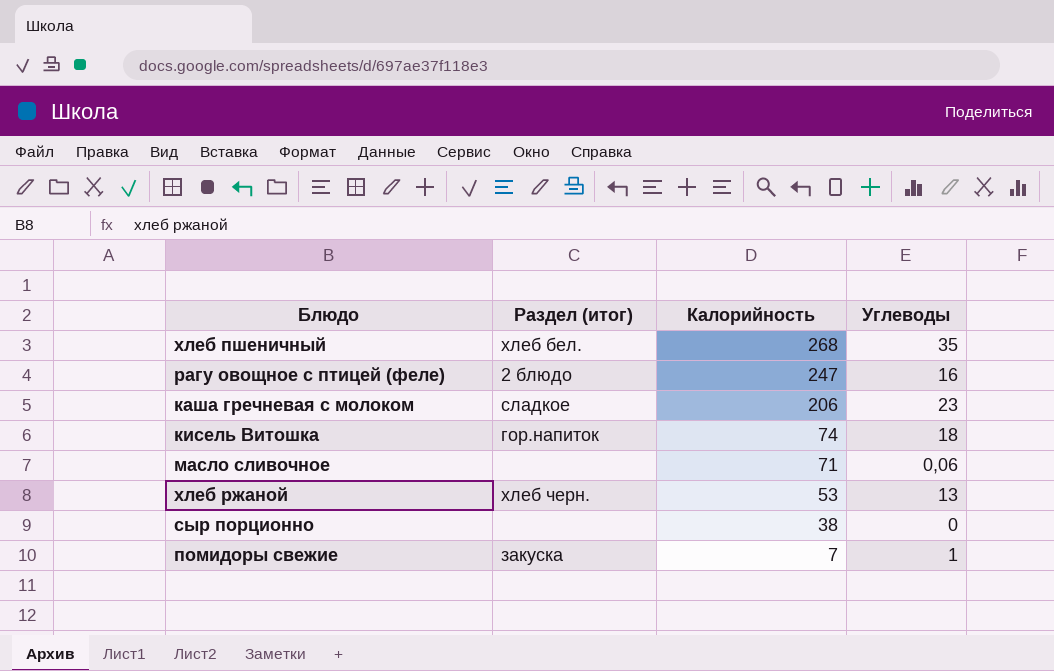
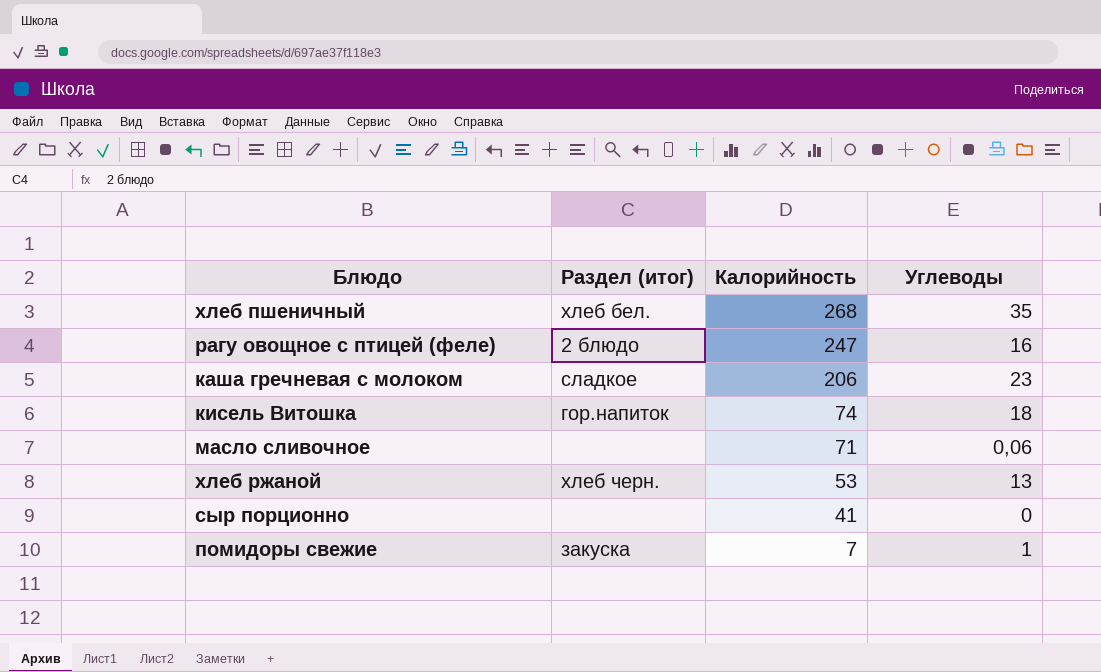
сыр порционно | Калорийность: 38 -> 41

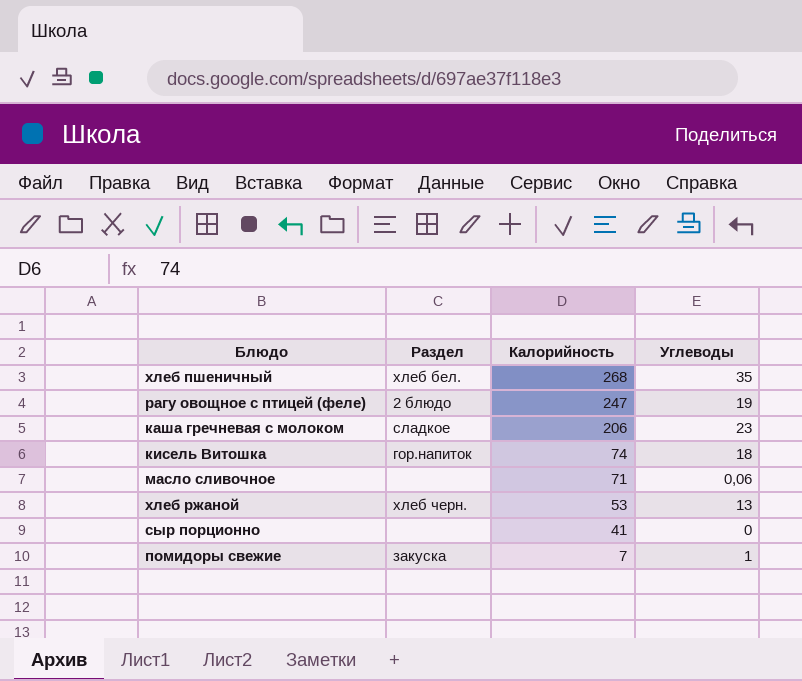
column name: Раздел (итог) -> Раздел
рагу овощное с птицей (феле) | Углеводы: 16 -> 19

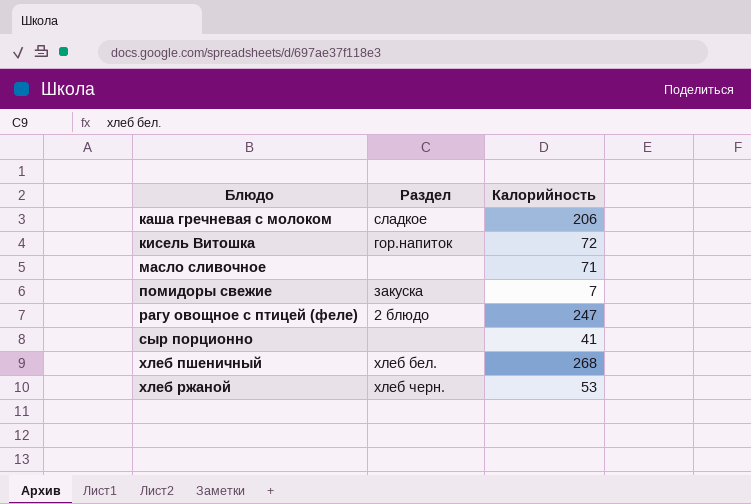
row order: Калорийность descending -> Блюдо ascending
column Углеводы | position: 4 -> none
кисель Витошка | Калорийность: 74 -> 72

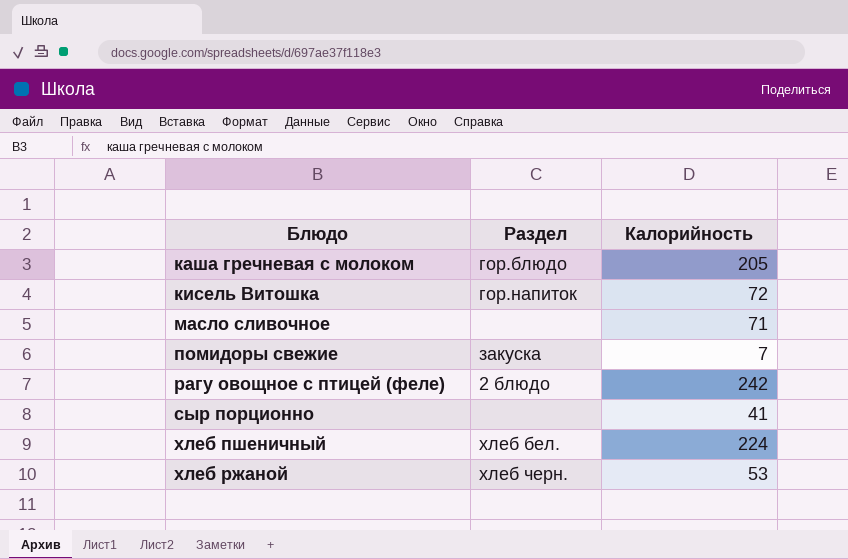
каша гречневая с молоком | Раздел: сладкое -> гор.блюдо
каша гречневая с молоком | Калорийность: 206 -> 205
рагу овощное с птицей (феле) | Калорийность: 247 -> 242
хлеб пшеничный | Калорийность: 268 -> 224

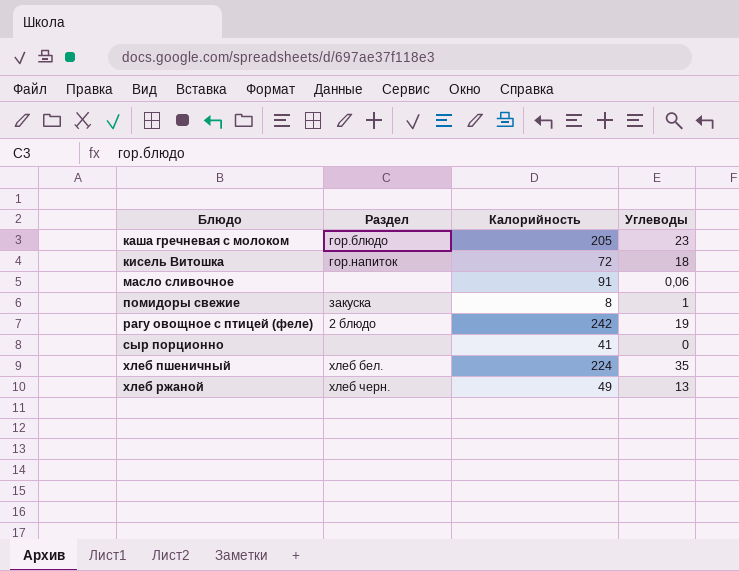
column Углеводы | position: none -> 4
масло сливочное | Калорийность: 71 -> 91
помидоры свежие | Калорийность: 7 -> 8
хлеб ржаной | Калорийность: 53 -> 49

